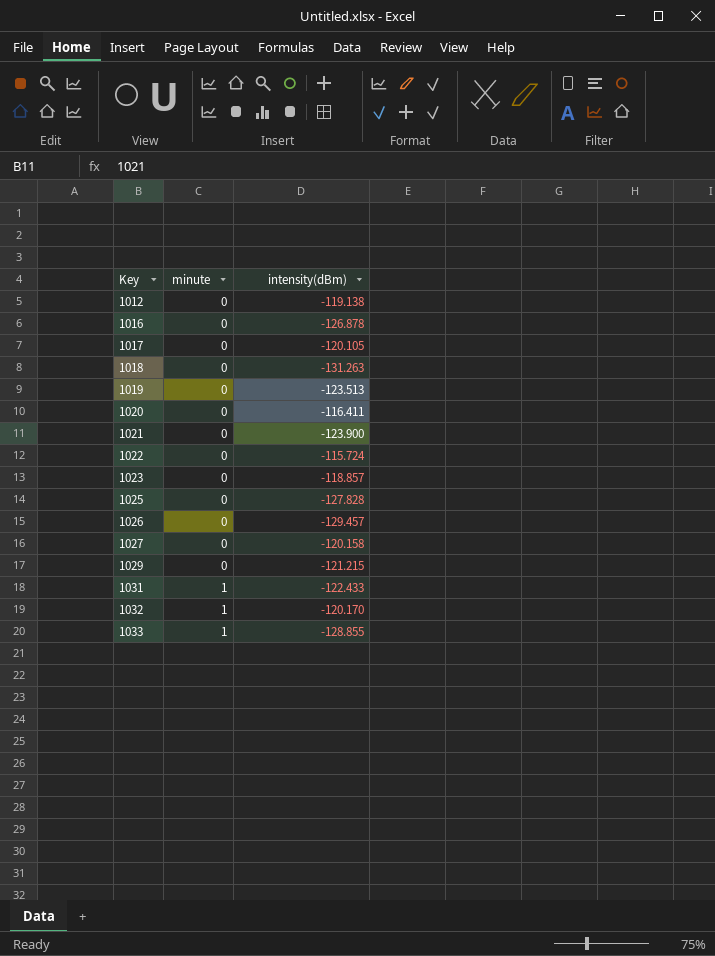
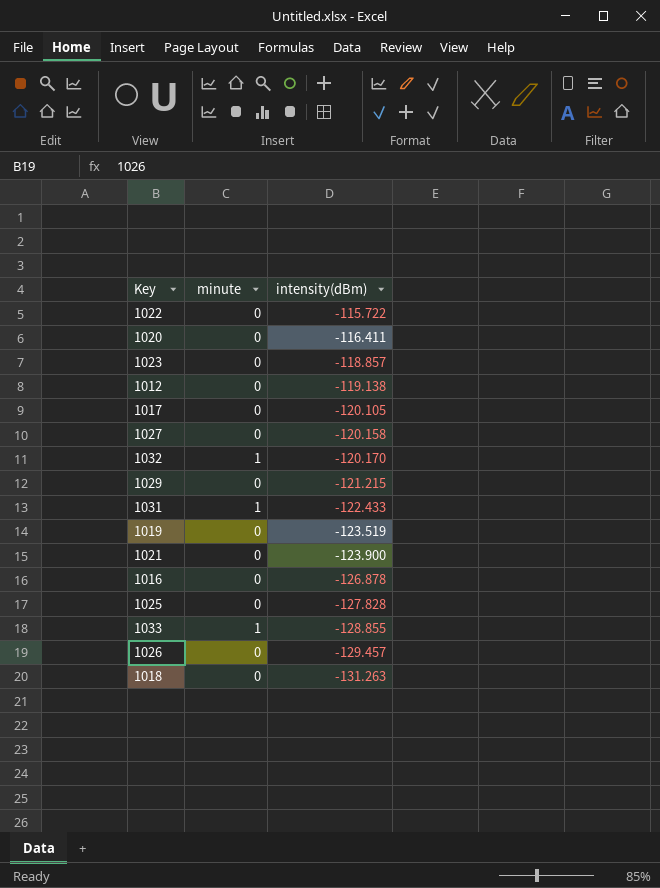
row order: Key ascending -> intensity(dBm) descending
1022 | intensity(dBm): -115.724 -> -115.722
1019 | intensity(dBm): -123.513 -> -123.519

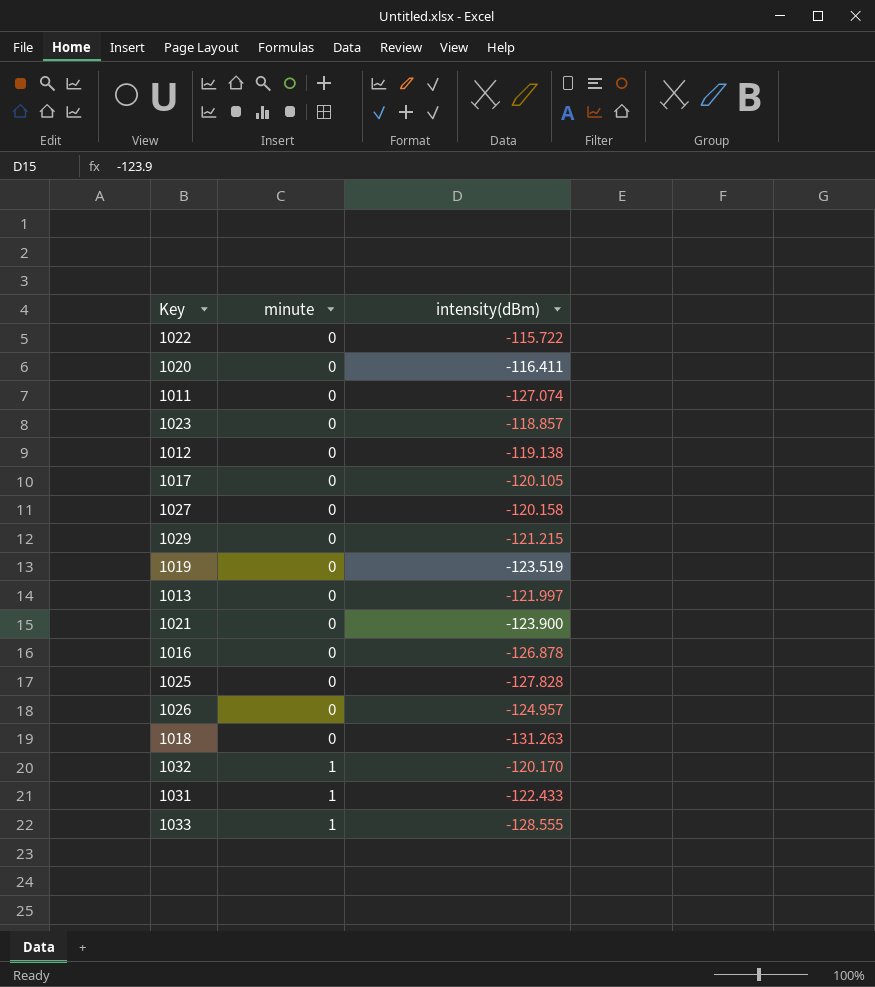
row order: intensity(dBm) descending -> minute ascending
row 1011: none -> 0 | -127.074
row 1013: none -> 0 | -121.997
1026 | intensity(dBm): -129.457 -> -124.957
1033 | intensity(dBm): -128.855 -> -128.555

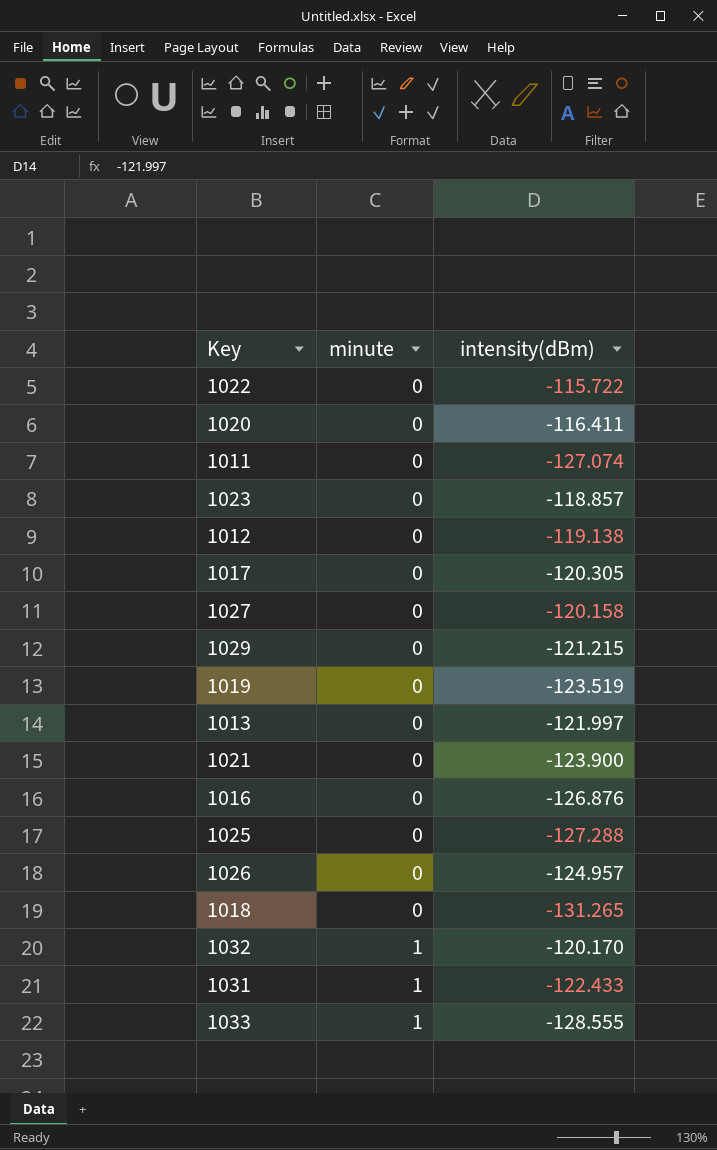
1017 | intensity(dBm): -120.105 -> -120.305
1016 | intensity(dBm): -126.878 -> -126.876
1025 | intensity(dBm): -127.828 -> -127.288
1018 | intensity(dBm): -131.263 -> -131.265

